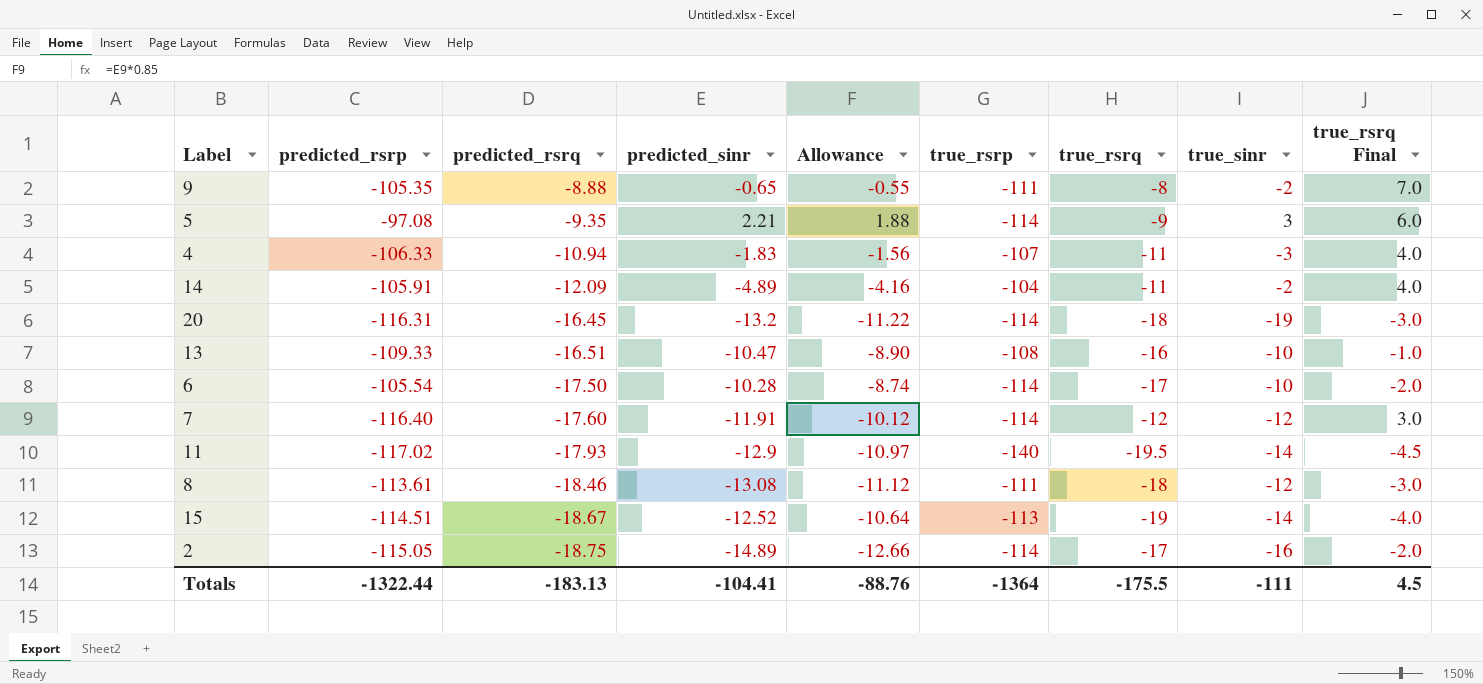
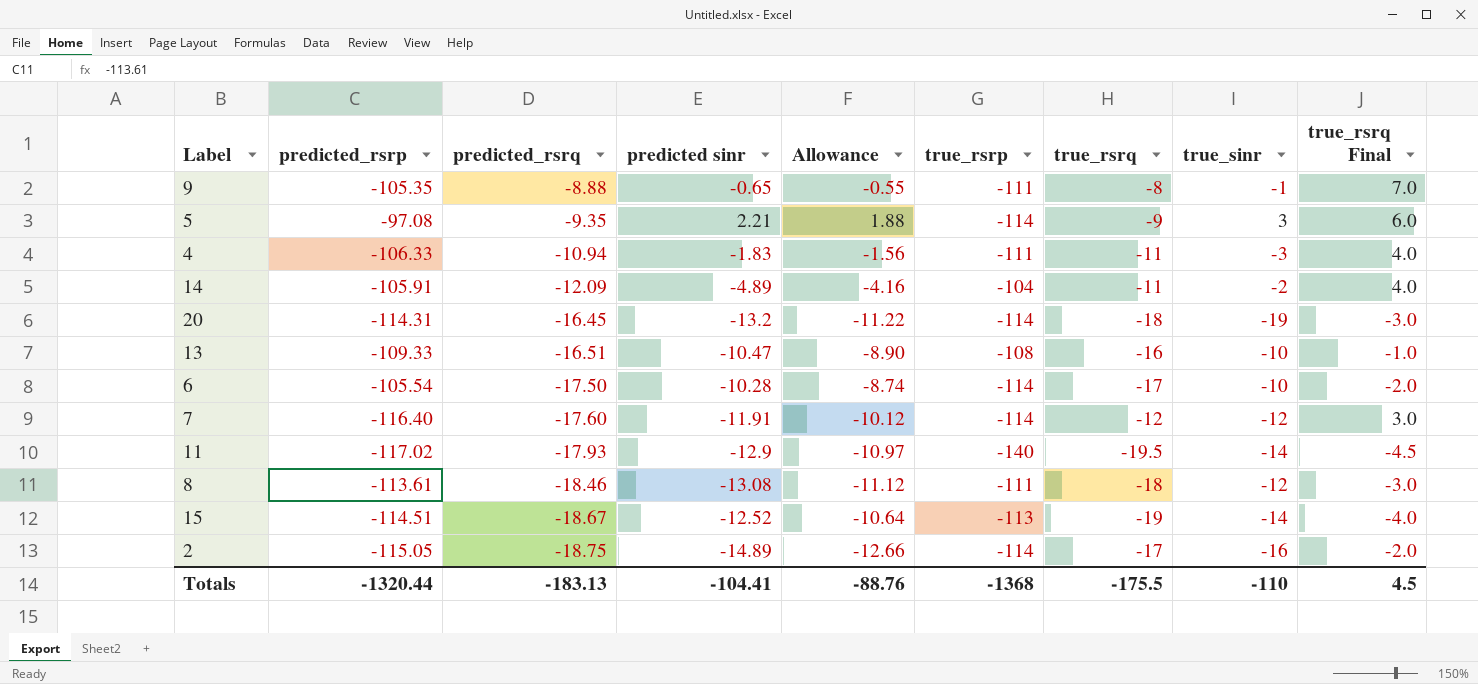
column name: predicted_sinr -> predicted sinr
9 | true_sinr: -2 -> -1
4 | true_rsrp: -107 -> -111
20 | predicted_rsrp: -116.31 -> -114.31
Totals | predicted_rsrp: -1322.44 -> -1320.44
Totals | true_rsrp: -1364 -> -1368
Totals | true_sinr: -111 -> -110

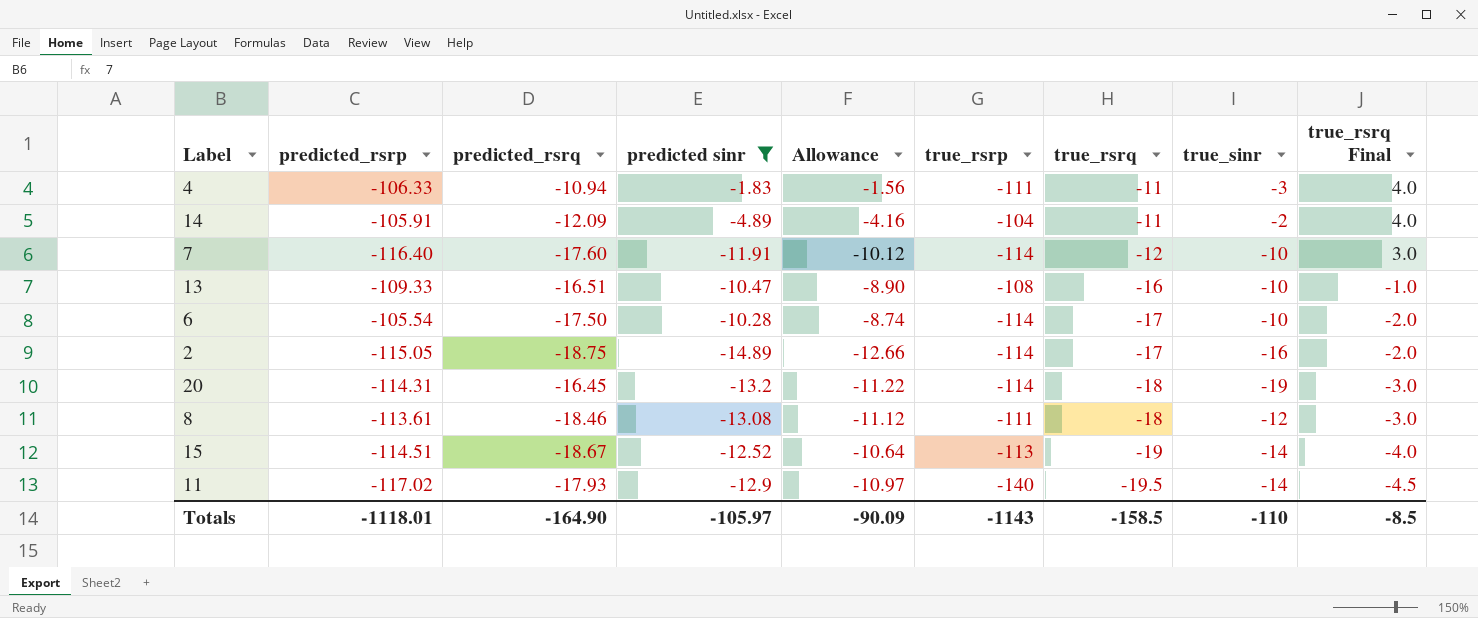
filter: none -> predicted sinr <= -1.83
row order: predicted_rsrq descending -> true_rsrq descending
7 | true_sinr: -12 -> -10
Totals | predicted_rsrp: -1320.44 -> -1118.01
Totals | predicted_rsrq: -183.13 -> -164.90
Totals | predicted sinr: -104.41 -> -105.97
Totals | Allowance: -88.76 -> -90.09
Totals | true_rsrp: -1368 -> -1143
Totals | true_rsrq: -175.5 -> -158.5
Totals | true_rsrq Final: 4.5 -> -8.5

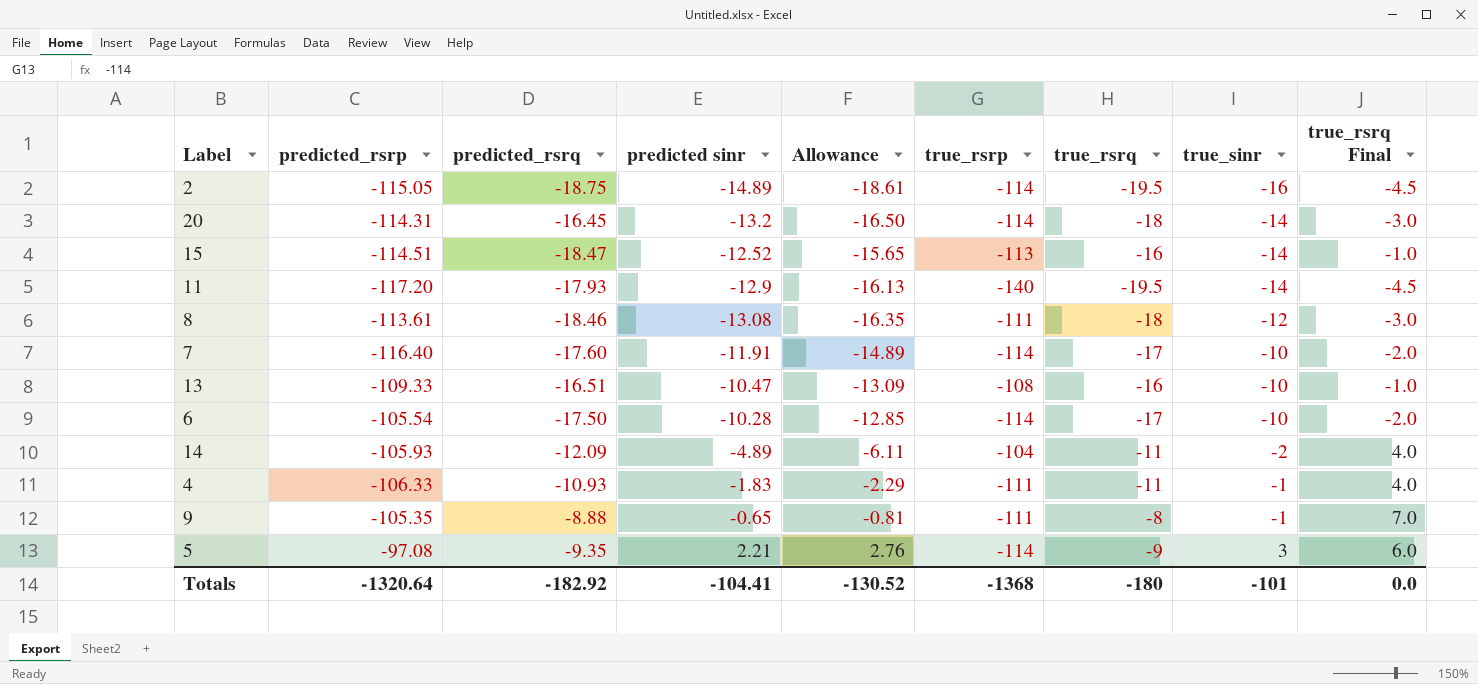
filter: predicted sinr <= -1.83 -> none
row order: true_rsrq descending -> true_sinr ascending
column Allowance | formula: [predicted sinr] * 0.85 -> [predicted sinr] * 1.25
2 | true_rsrq: -17 -> -19.5
2 | true_rsrq Final: -2.0 -> -4.5
20 | true_sinr: -19 -> -14
15 | predicted_rsrq: -18.67 -> -18.47
15 | true_rsrq: -19 -> -16
15 | true_rsrq Final: -4.0 -> -1.0
11 | predicted_rsrp: -117.02 -> -117.20
7 | true_rsrq: -12 -> -17
7 | true_rsrq Final: 3.0 -> -2.0
14 | predicted_rsrp: -105.91 -> -105.93
4 | predicted_rsrq: -10.94 -> -10.93
4 | true_sinr: -3 -> -1
Totals | predicted_rsrp: -1118.01 -> -1320.64
Totals | predicted_rsrq: -164.90 -> -182.92
Totals | predicted sinr: -105.97 -> -104.41
Totals | Allowance: -90.09 -> -130.52
Totals | true_rsrp: -1143 -> -1368
Totals | true_rsrq: -158.5 -> -180
Totals | true_sinr: -110 -> -101
Totals | true_rsrq Final: -8.5 -> 0.0

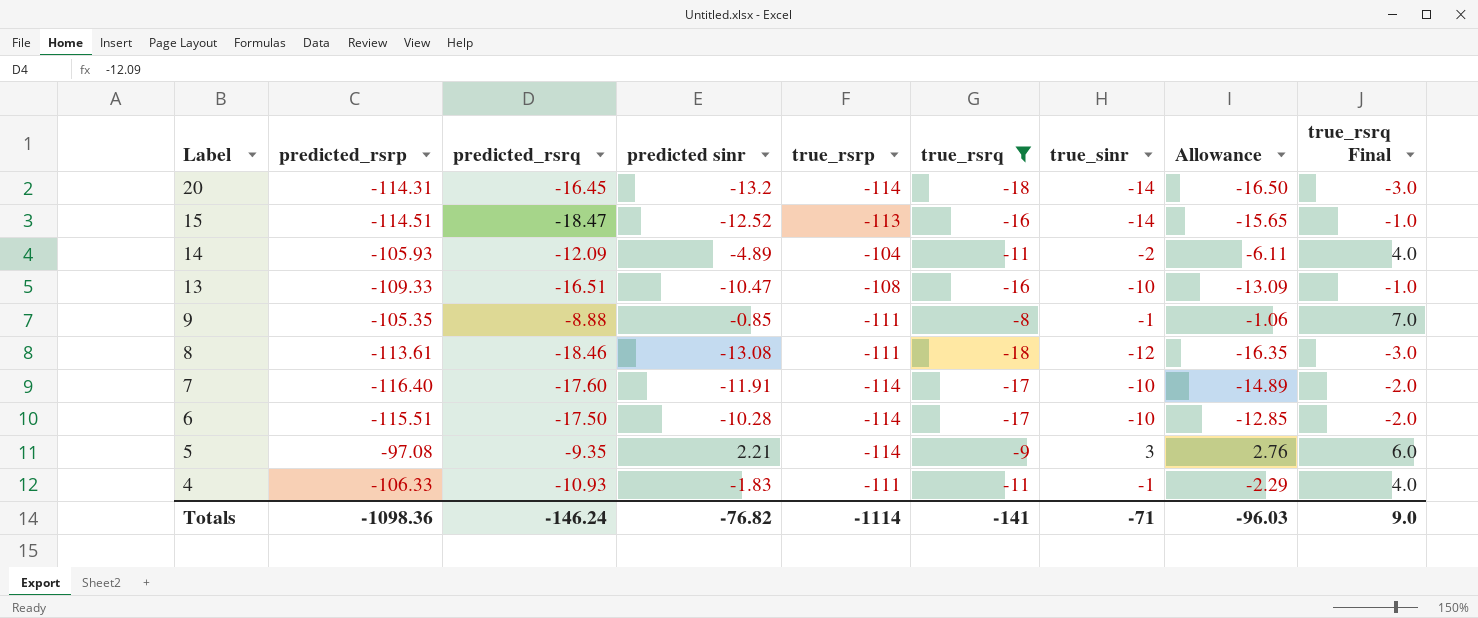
filter: none -> true_rsrq != -19.5
row order: true_sinr ascending -> Label descending
column Allowance | position: 5 -> 8
9 | predicted sinr: -0.65 -> -0.85
9 | Allowance: -0.81 -> -1.06
6 | predicted_rsrp: -105.54 -> -115.51
Totals | predicted_rsrp: -1320.64 -> -1098.36
Totals | predicted_rsrq: -182.92 -> -146.24
Totals | predicted sinr: -104.41 -> -76.82
Totals | true_rsrp: -1368 -> -1114
Totals | true_rsrq: -180 -> -141
Totals | true_sinr: -101 -> -71
Totals | Allowance: -130.52 -> -96.03
Totals | true_rsrq Final: 0.0 -> 9.0

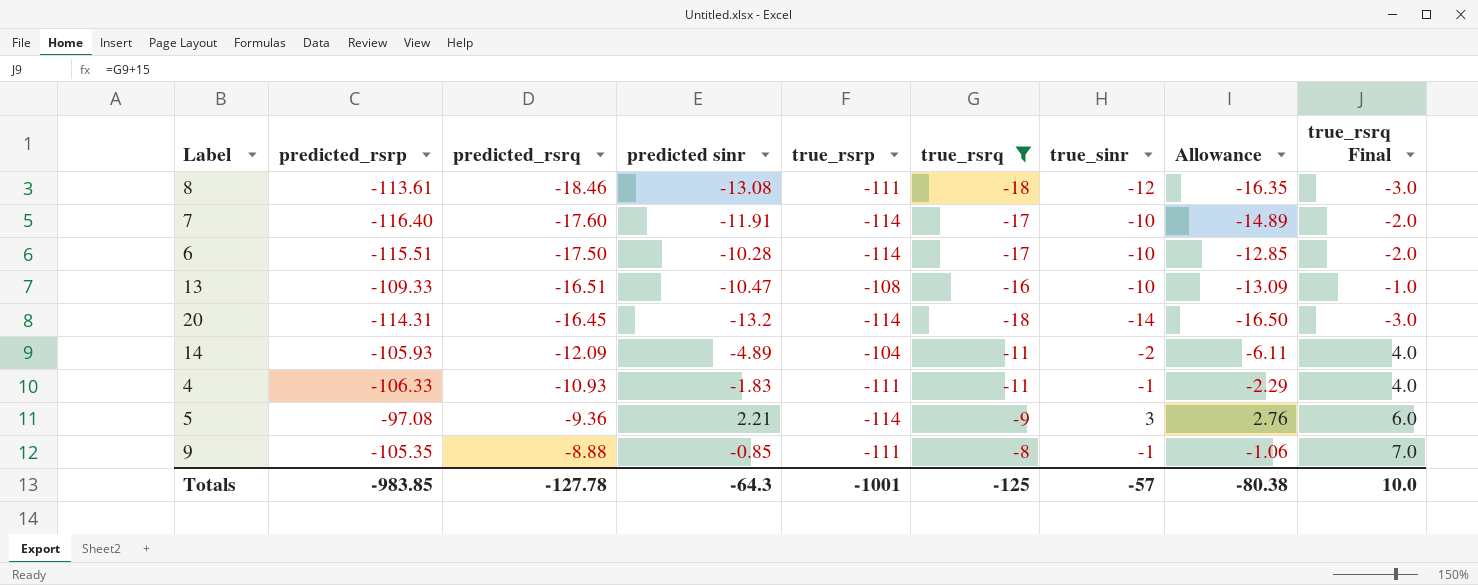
row order: Label descending -> predicted_rsrq ascending
row 15: -114.51 | -18.47 | -12.52 | -113 | -16 | -14 | -15.65 | -1.0 -> none
5 | predicted_rsrq: -9.35 -> -9.36
Totals | predicted_rsrp: -1098.36 -> -983.85
Totals | predicted_rsrq: -146.24 -> -127.78
Totals | predicted sinr: -76.82 -> -64.3
Totals | true_rsrp: -1114 -> -1001
Totals | true_rsrq: -141 -> -125
Totals | true_sinr: -71 -> -57
Totals | Allowance: -96.03 -> -80.38
Totals | true_rsrq Final: 9.0 -> 10.0

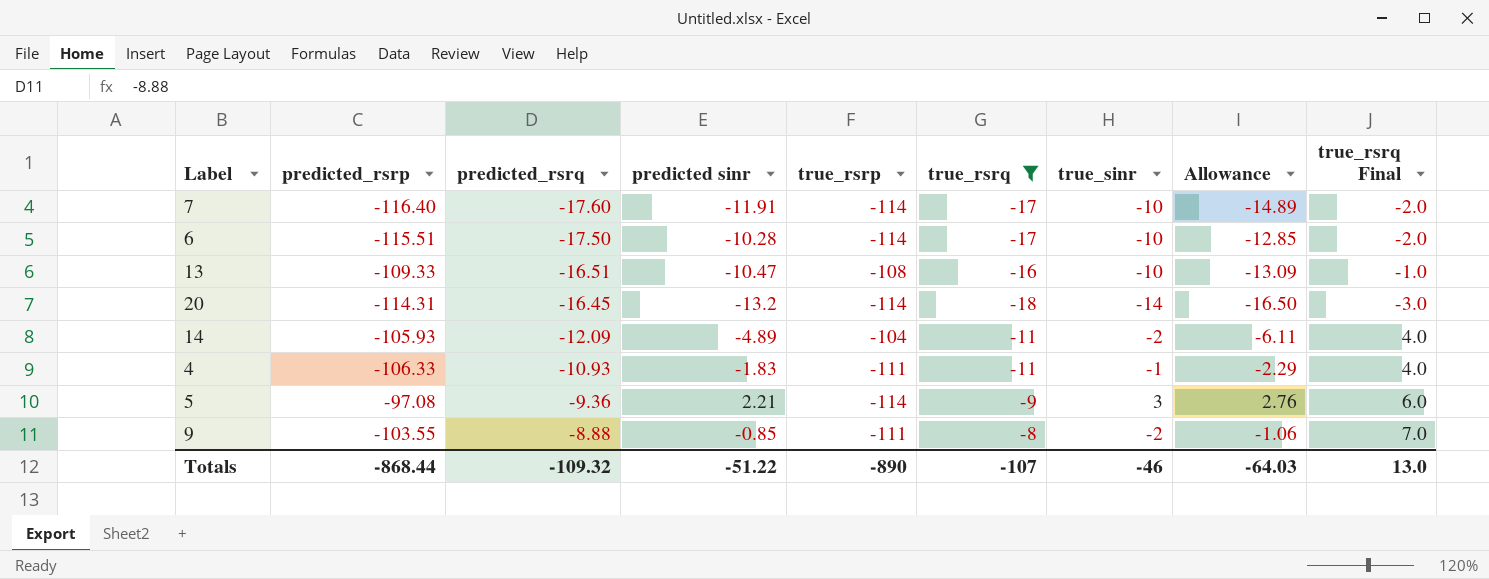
row 8: -113.61 | -18.46 | -13.08 | -111 | -18 | -12 | -16.35 | -3.0 -> none
9 | predicted_rsrp: -105.35 -> -103.55
9 | true_sinr: -1 -> -2
Totals | predicted_rsrp: -983.85 -> -868.44
Totals | predicted_rsrq: -127.78 -> -109.32
Totals | predicted sinr: -64.3 -> -51.22
Totals | true_rsrp: -1001 -> -890
Totals | true_rsrq: -125 -> -107
Totals | true_sinr: -57 -> -46
Totals | Allowance: -80.38 -> -64.03
Totals | true_rsrq Final: 10.0 -> 13.0

